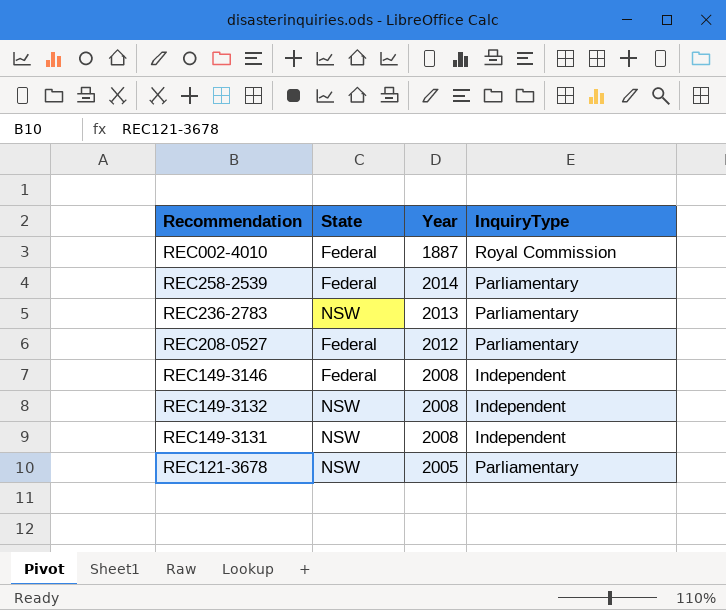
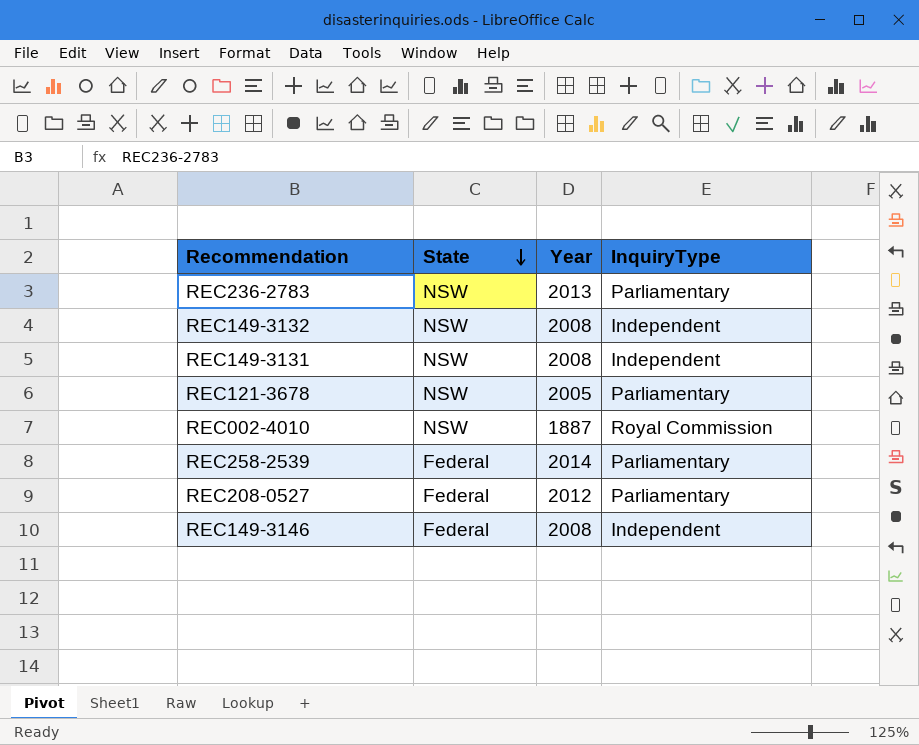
row order: none -> State descending
REC002-4010 | State: Federal -> NSW

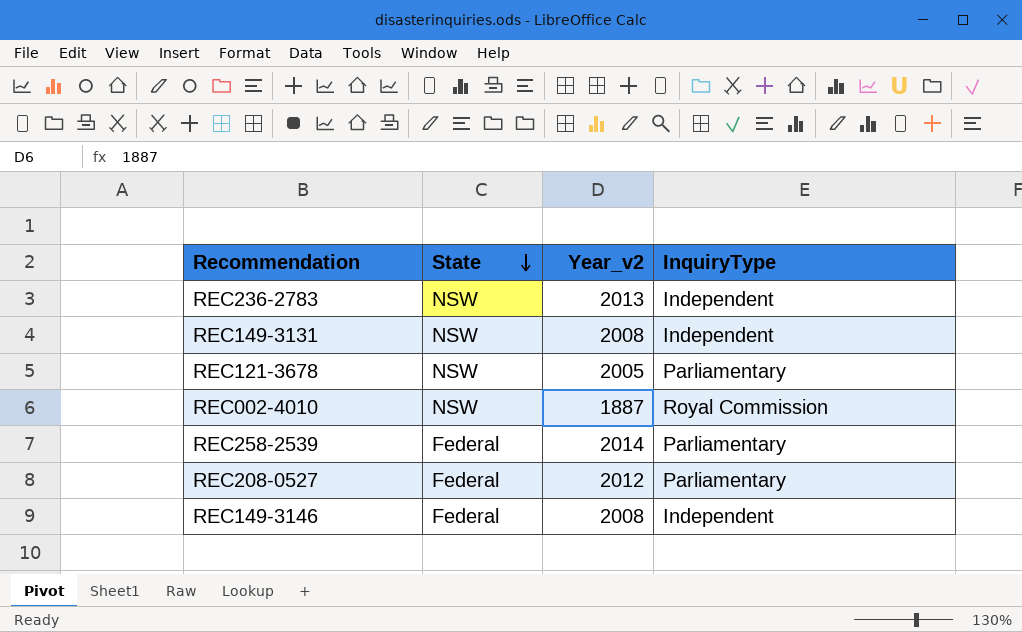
column name: Year -> Year_v2
row REC149-3132: NSW | 2008 | Independent -> none
REC236-2783 | InquiryType: Parliamentary -> Independent

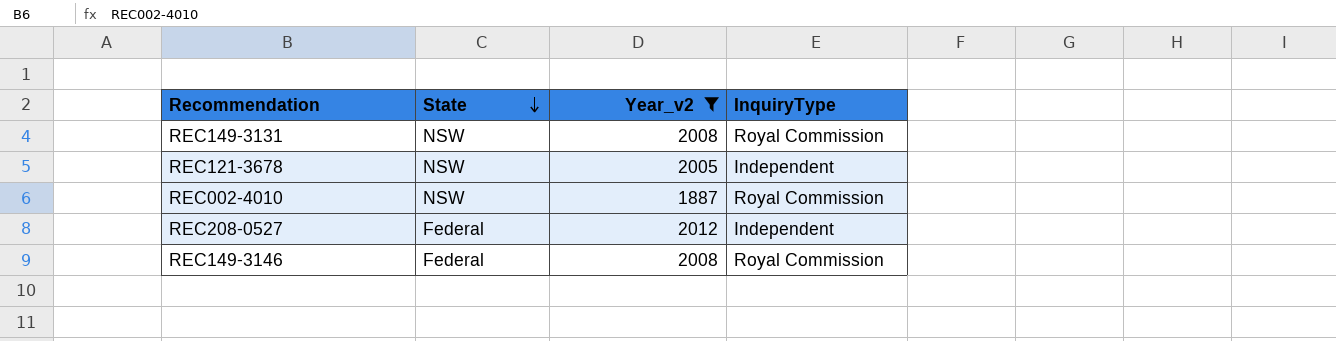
filter: none -> Year_v2 <= 2012
REC149-3131 | InquiryType: Independent -> Royal Commission
REC121-3678 | InquiryType: Parliamentary -> Independent
REC208-0527 | InquiryType: Parliamentary -> Independent
REC149-3146 | InquiryType: Independent -> Royal Commission

